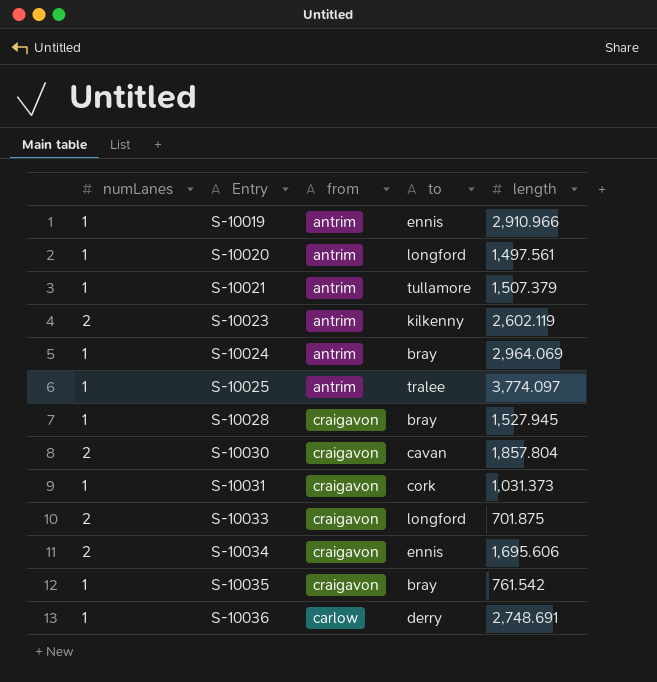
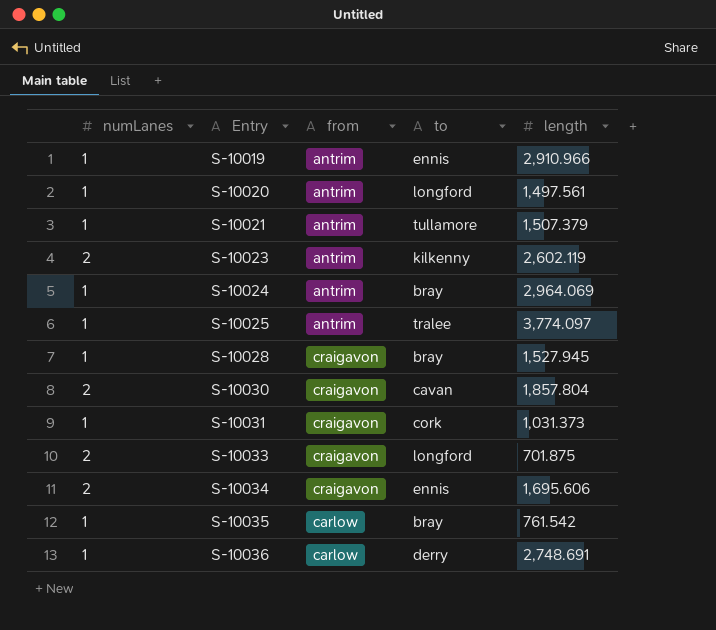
S-10035 | from: craigavon -> carlow

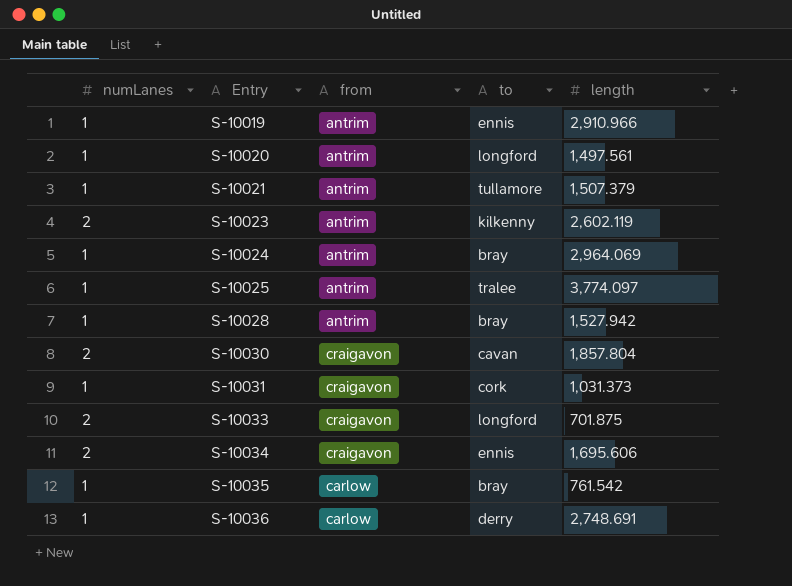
S-10028 | from: craigavon -> antrim
S-10028 | length: 1,527.945 -> 1,527.942

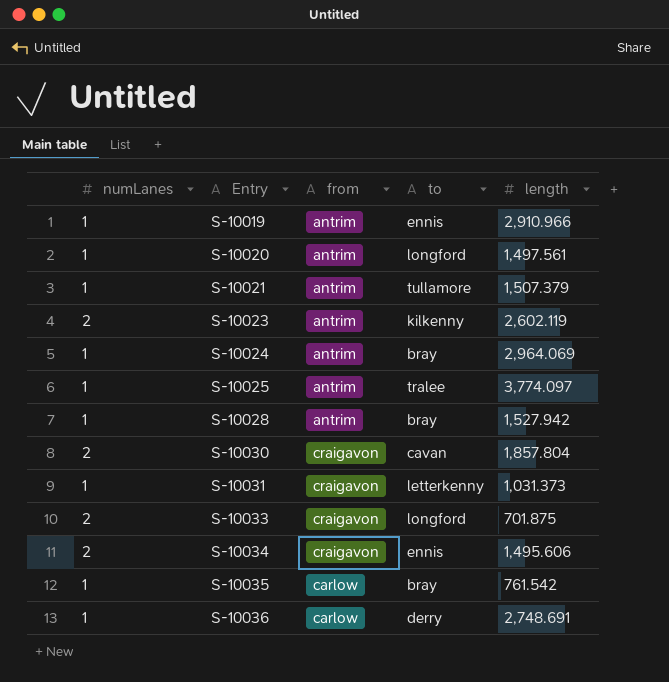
S-10031 | to: cork -> letterkenny
S-10034 | length: 1,695.606 -> 1,495.606

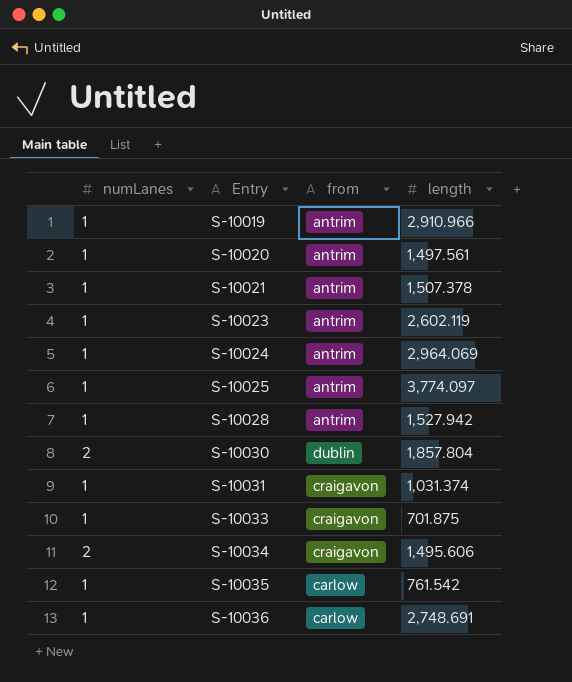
column to | position: 4 -> none
S-10021 | length: 1,507.379 -> 1,507.378
S-10023 | numLanes: 2 -> 1
S-10030 | from: craigavon -> dublin
S-10031 | length: 1,031.373 -> 1,031.374
S-10033 | numLanes: 2 -> 1

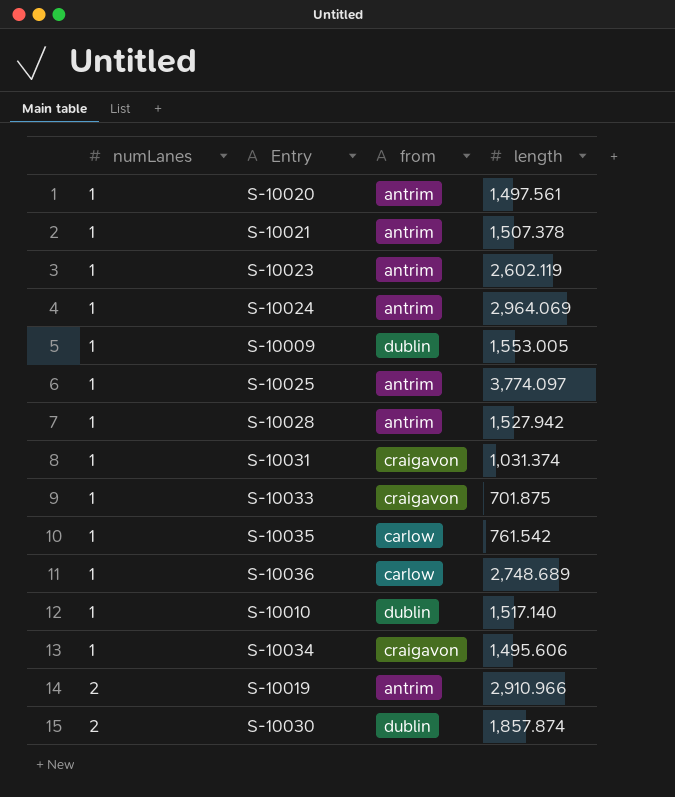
row order: Entry ascending -> numLanes ascending
row S-10009: none -> 1 | dublin | 1,553.005
S-10036 | length: 2,748.691 -> 2,748.689
row S-10010: none -> 1 | dublin | 1,517.140
S-10034 | numLanes: 2 -> 1
S-10019 | numLanes: 1 -> 2
S-10030 | length: 1,857.804 -> 1,857.874

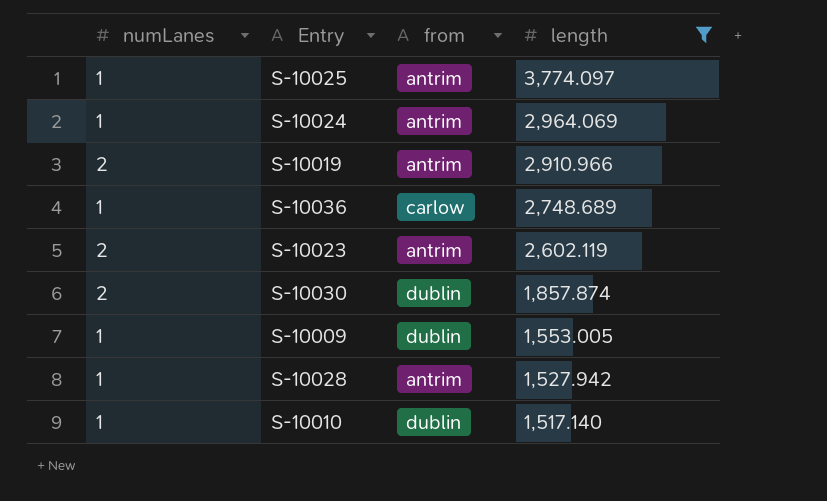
filter: none -> length >= 1,517.140
row order: numLanes ascending -> length descending
S-10023 | numLanes: 1 -> 2

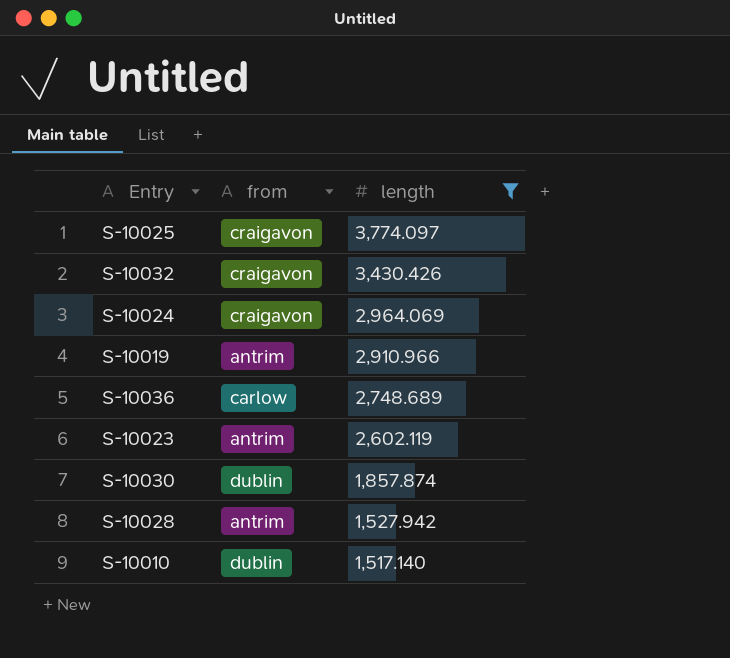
column numLanes | position: 1 -> none
row S-10009: 1 | dublin | 1,553.005 -> none
S-10025 | from: antrim -> craigavon
row S-10032: none -> craigavon | 3,430.426
S-10024 | from: antrim -> craigavon

